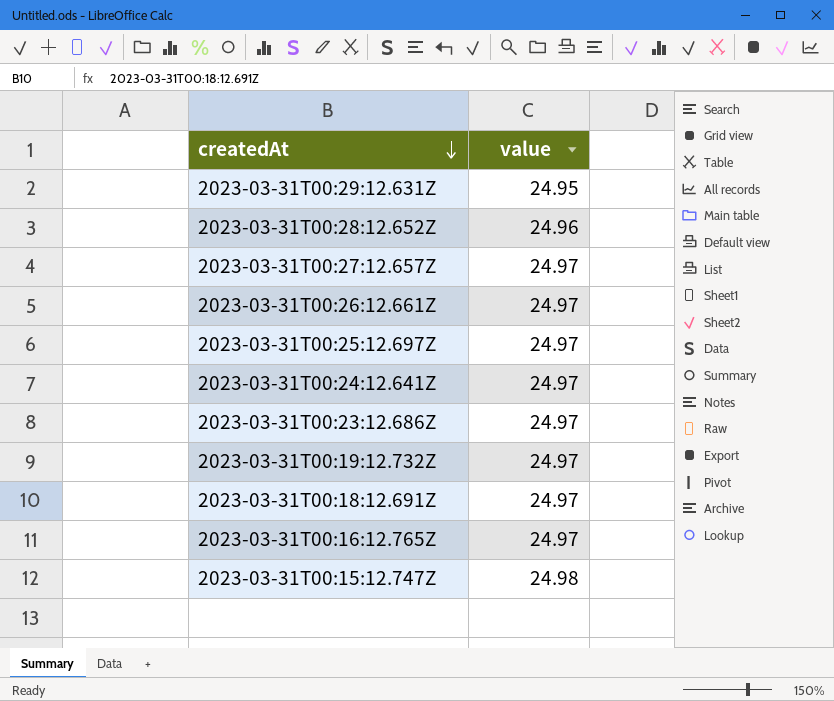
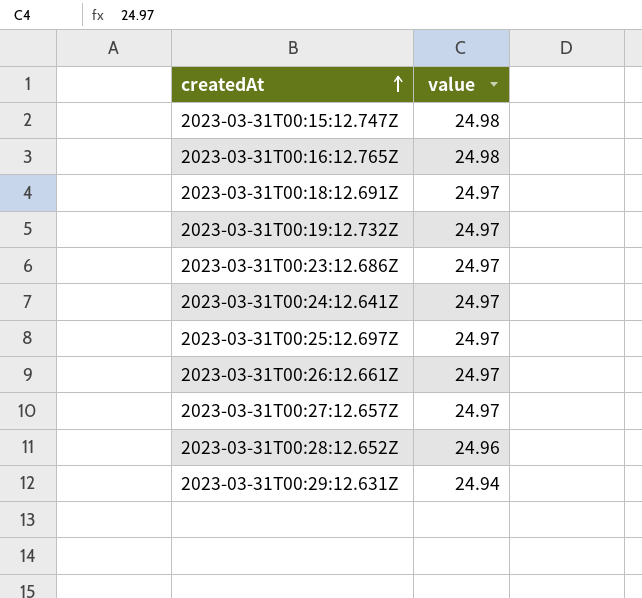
row order: createdAt descending -> createdAt ascending
2023-03-31T00:16:12.765Z | value: 24.97 -> 24.98
2023-03-31T00:29:12.631Z | value: 24.95 -> 24.94

